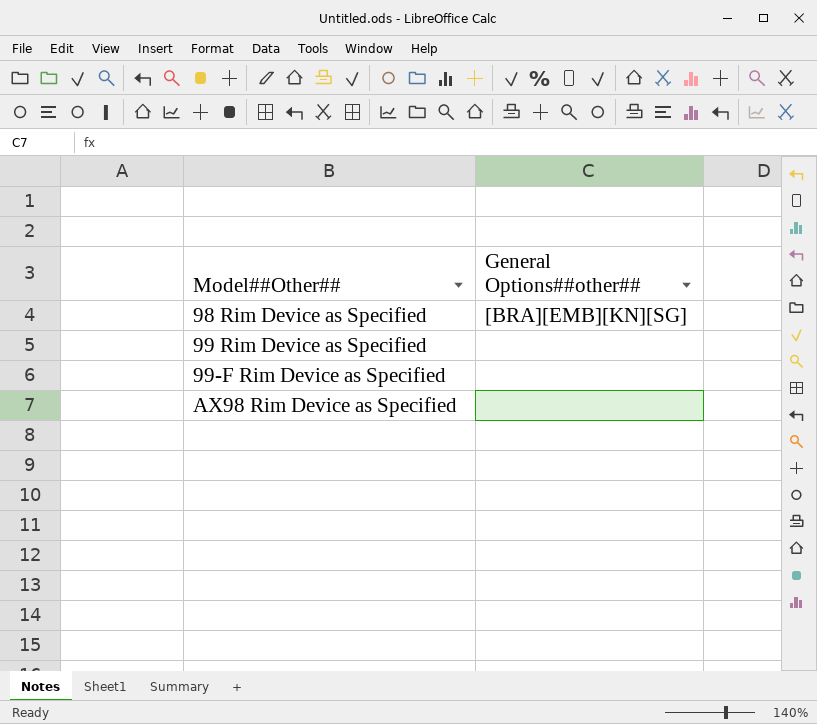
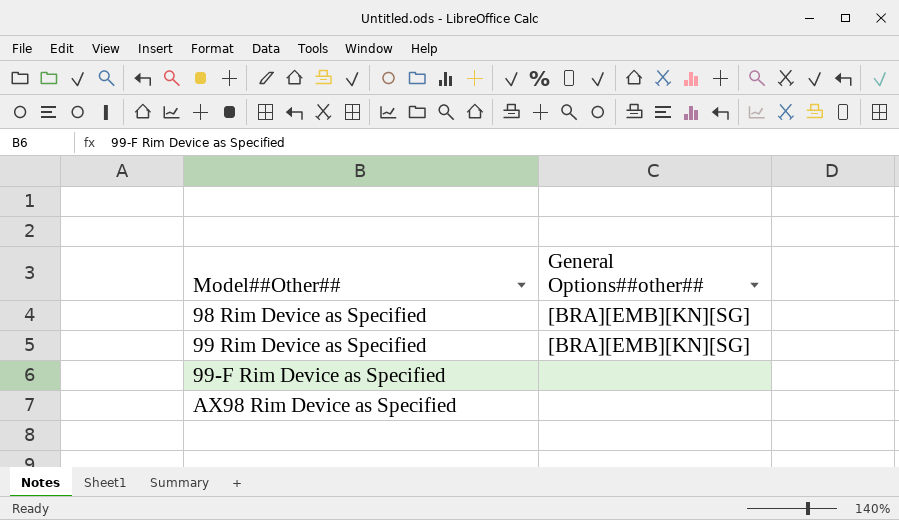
99 Rim Device as Specified | General Options##other##: none -> [BRA][EMB][KN][SG]

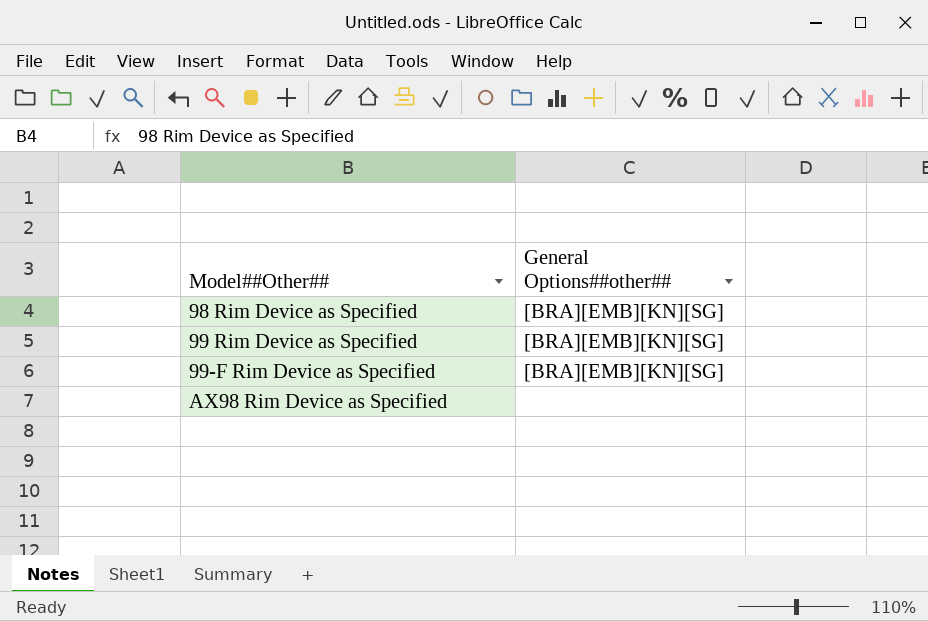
99-F Rim Device as Specified | General Options##other##: none -> [BRA][EMB][KN][SG]

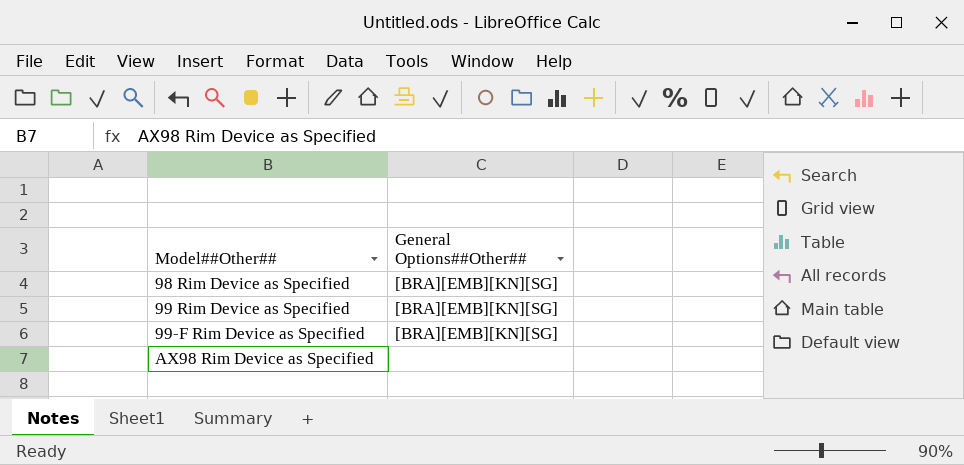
column name: General Options##other## -> General Options##Other##

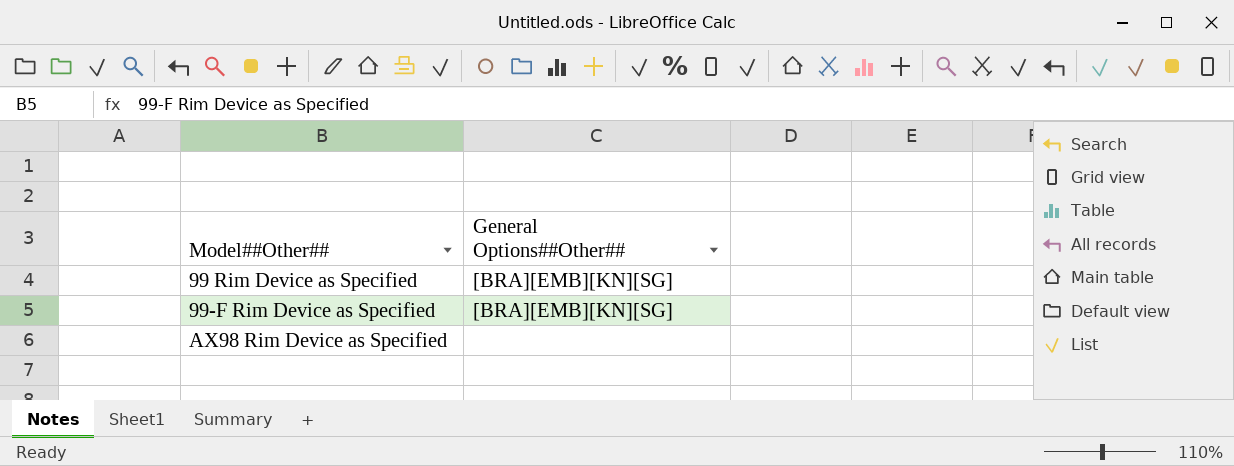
row 98 Rim Device as Specified: [BRA][EMB][KN][SG] -> none

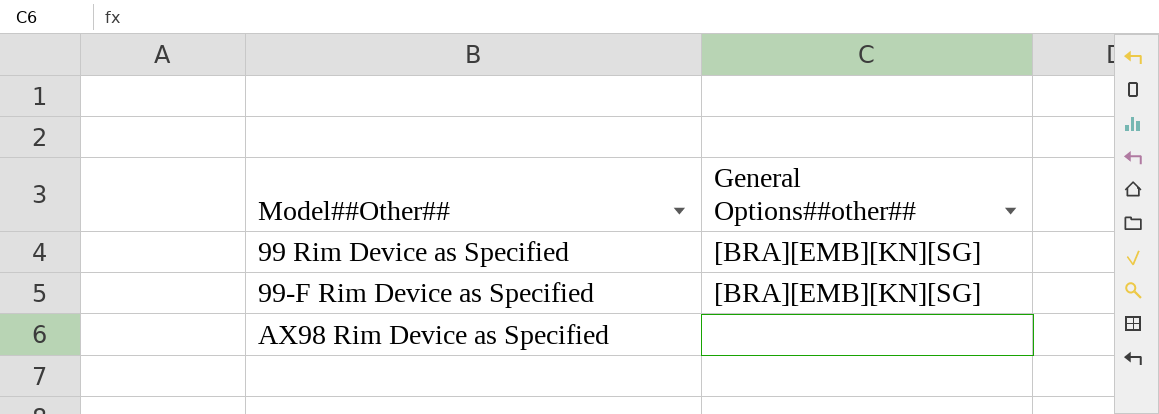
column name: General Options##Other## -> General Options##other##

